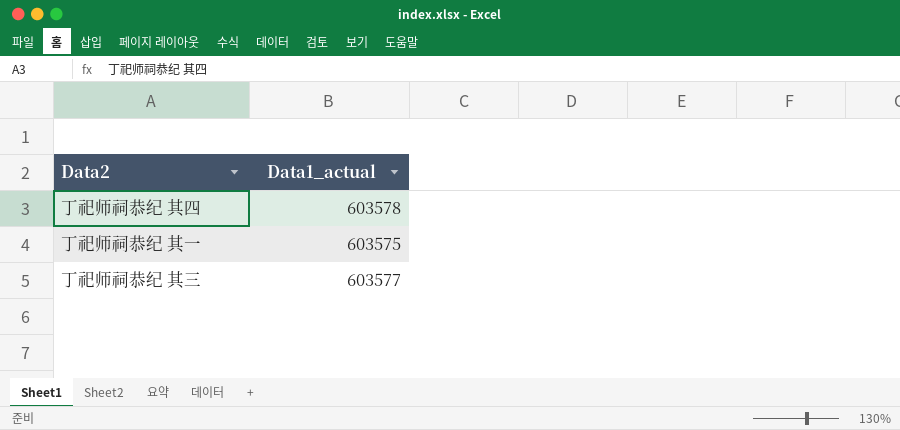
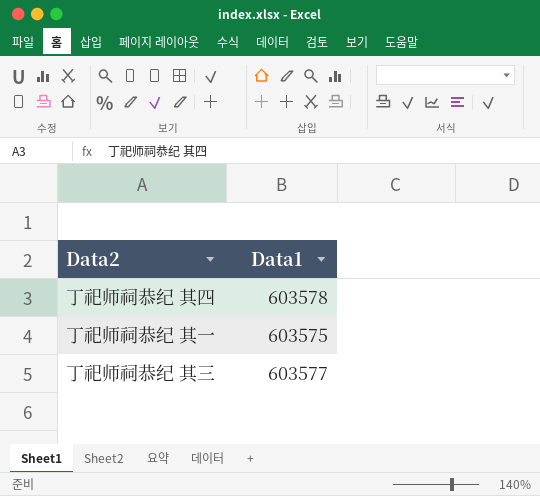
column name: Data1_actual -> Data1

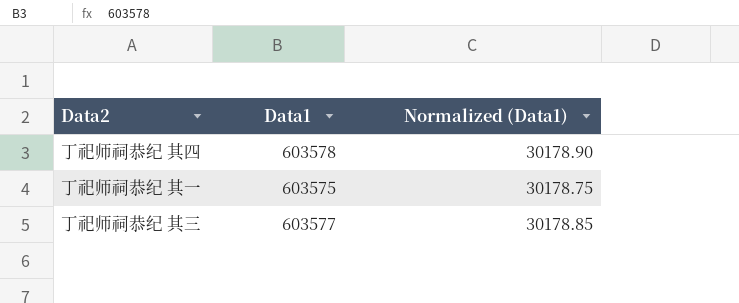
column Normalized (Data1) | formula: none -> [Data1] * 0.05

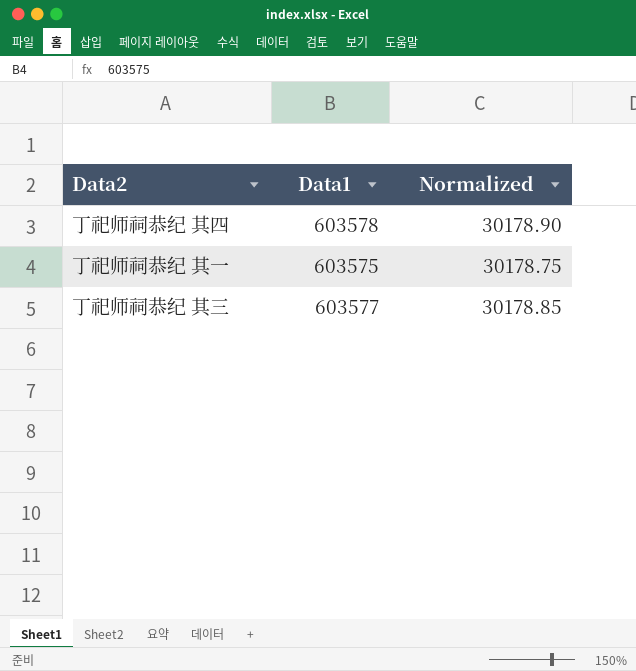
column name: Normalized (Data1) -> Normalized

